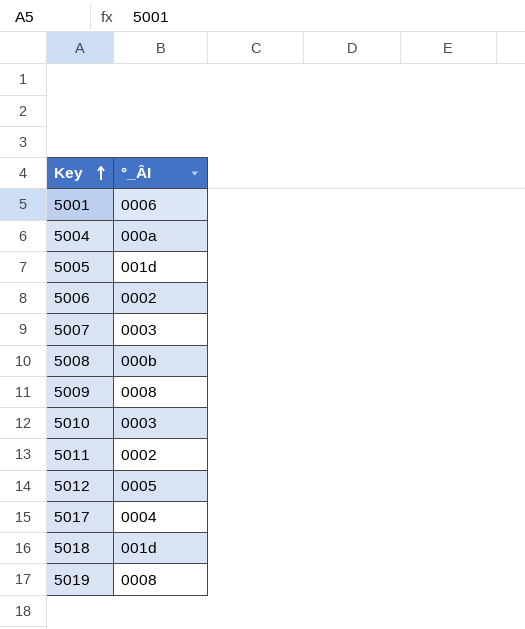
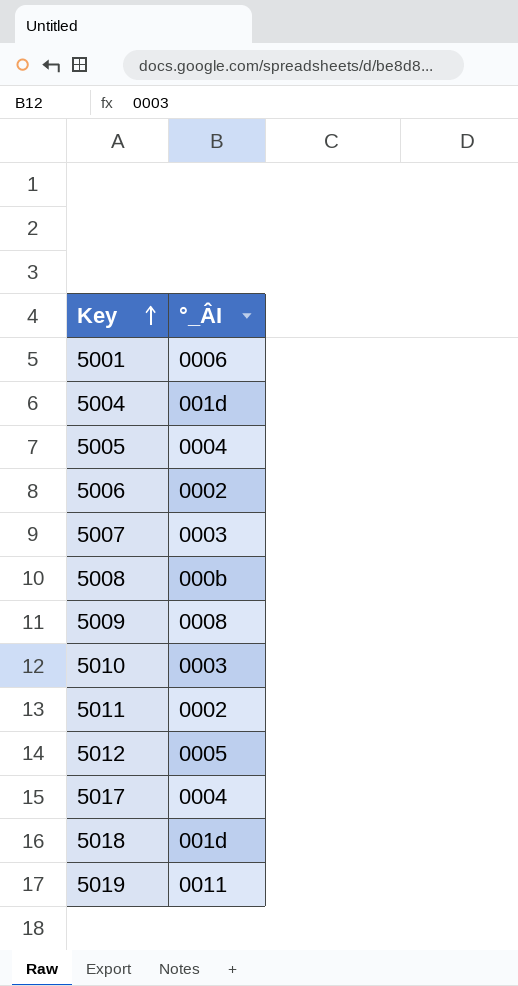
5004 | °_ÂI: 000a -> 001d
5005 | °_ÂI: 001d -> 0004
5019 | °_ÂI: 0008 -> 0011

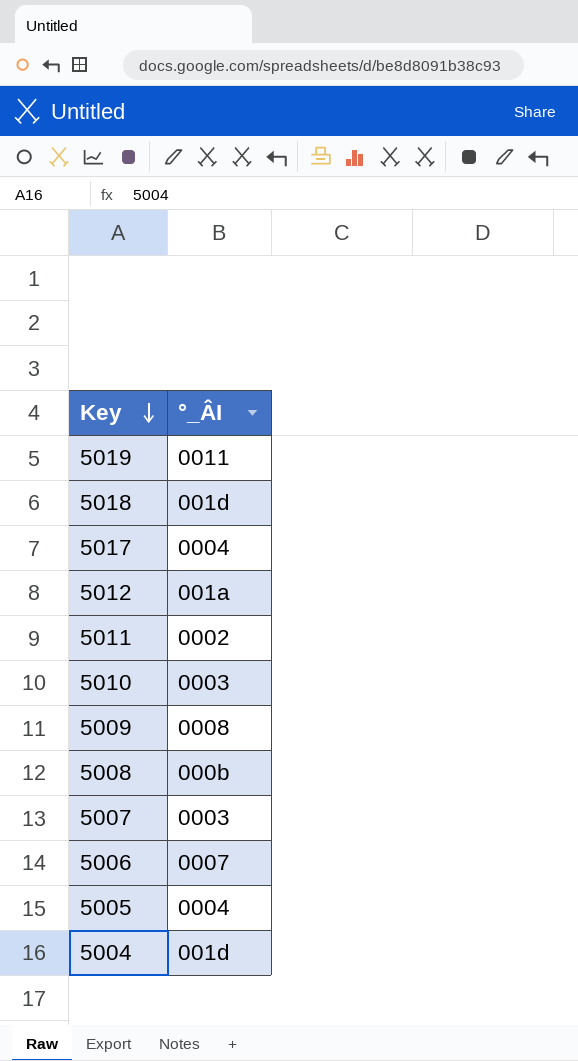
row order: Key ascending -> Key descending
row 5001: 0006 -> none
5012 | °_ÂI: 0005 -> 001a
5006 | °_ÂI: 0002 -> 0007

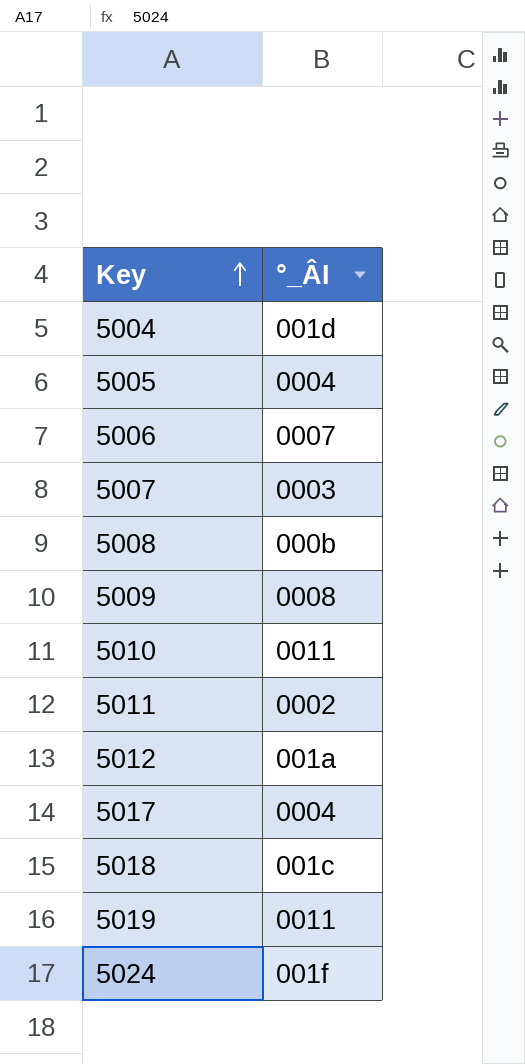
row order: Key descending -> Key ascending
5010 | °_ÂI: 0003 -> 0011
5018 | °_ÂI: 001d -> 001c
row 5024: none -> 001f

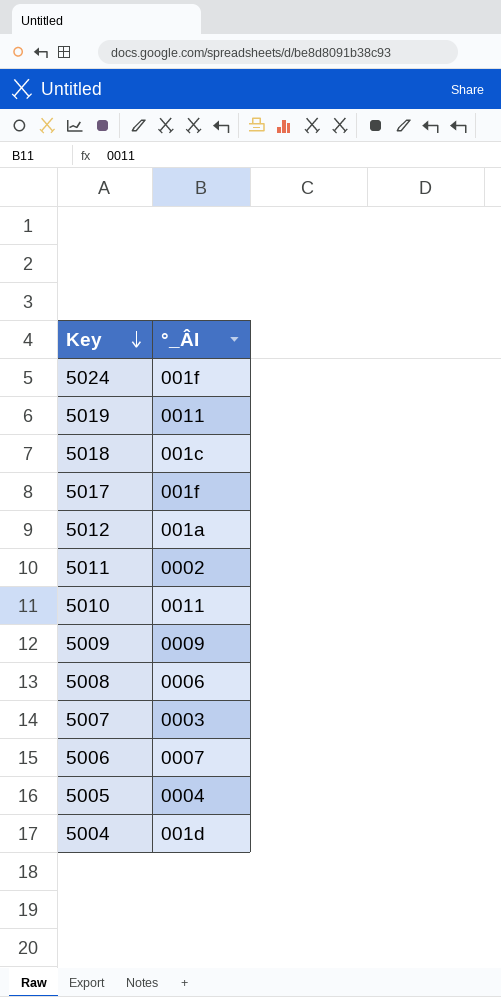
row order: Key ascending -> Key descending
5017 | °_ÂI: 0004 -> 001f
5009 | °_ÂI: 0008 -> 0009
5008 | °_ÂI: 000b -> 0006

